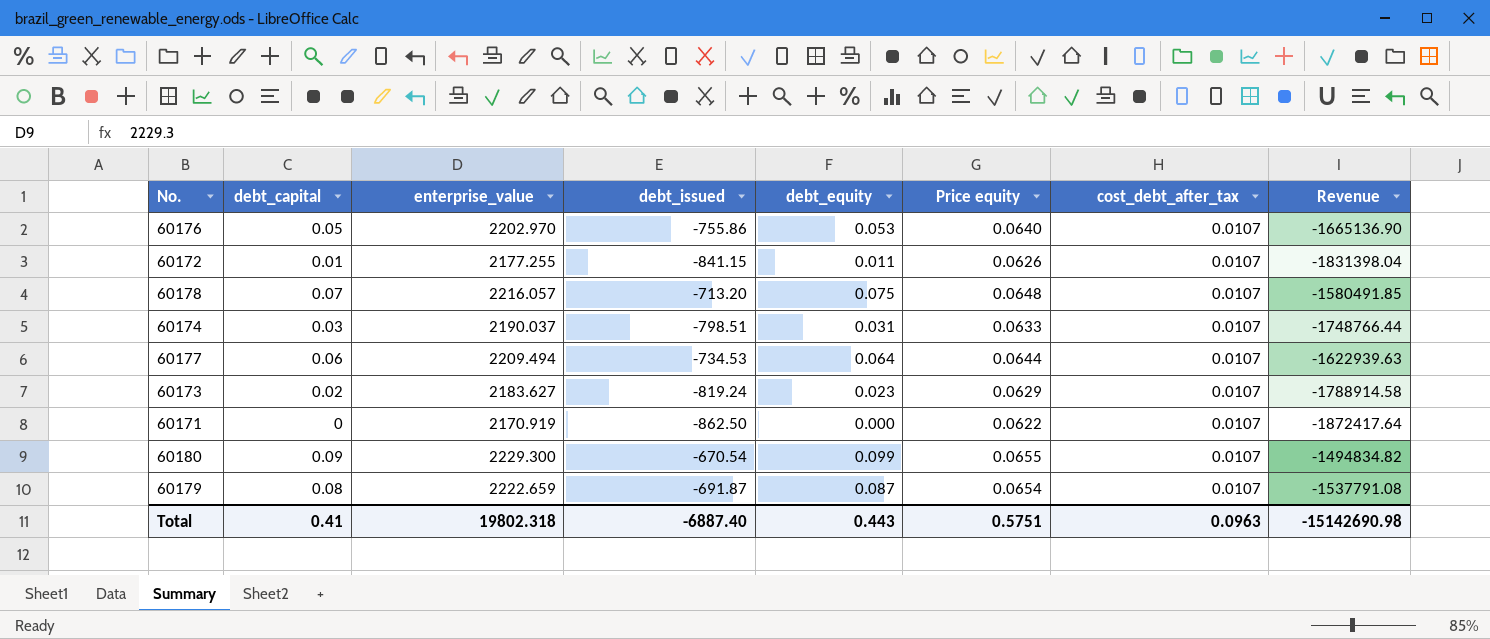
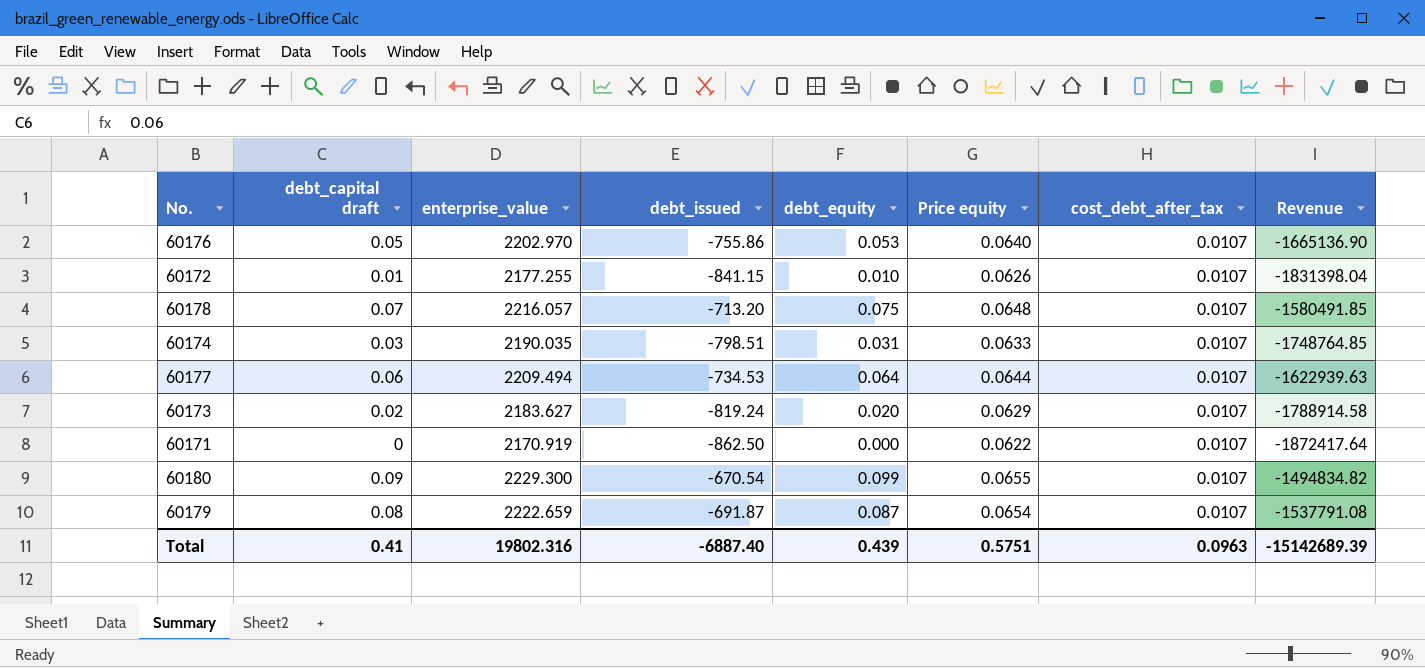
column name: debt_capital -> debt_capital draft
60172 | debt_equity: 0.011 -> 0.010
60174 | enterprise_value: 2190.037 -> 2190.035
60174 | Revenue: -1748766.44 -> -1748764.85
60173 | debt_equity: 0.023 -> 0.020
Total | enterprise_value: 19802.318 -> 19802.316
Total | debt_equity: 0.443 -> 0.439
Total | Revenue: -15142690.98 -> -15142689.39

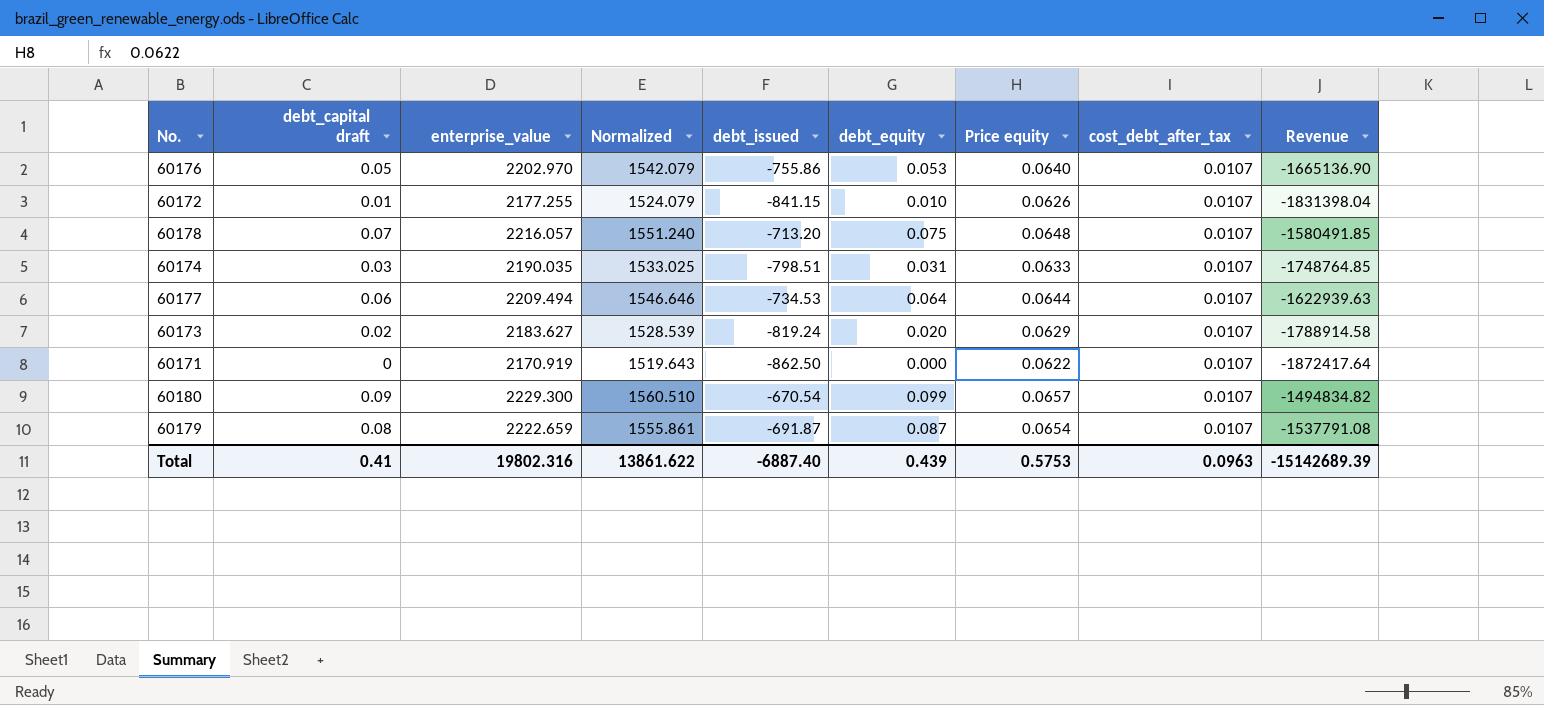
column Normalized | formula: none -> [enterprise_value] * 0.7
60180 | Price equity: 0.0655 -> 0.0657
Total | Price equity: 0.5751 -> 0.5753

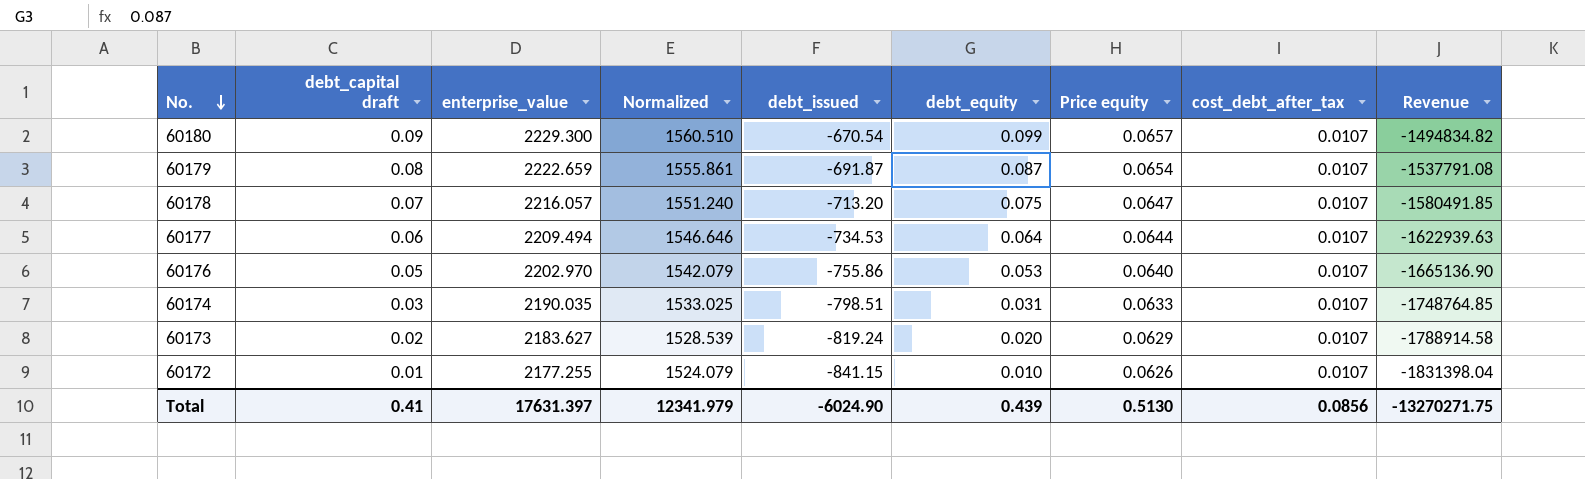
row order: none -> No. descending
row 60171: 0 | 2170.919 | 1519.643 | -862.50 | 0.000 | 0.0622 | 0.0107 | -1872417.64 -> none
60178 | Price equity: 0.0648 -> 0.0647
Total | enterprise_value: 19802.316 -> 17631.397
Total | Normalized: 13861.622 -> 12341.979
Total | debt_issued: -6887.40 -> -6024.90
Total | Price equity: 0.5753 -> 0.5130
Total | cost_debt_after_tax: 0.0963 -> 0.0856
Total | Revenue: -15142689.39 -> -13270271.75

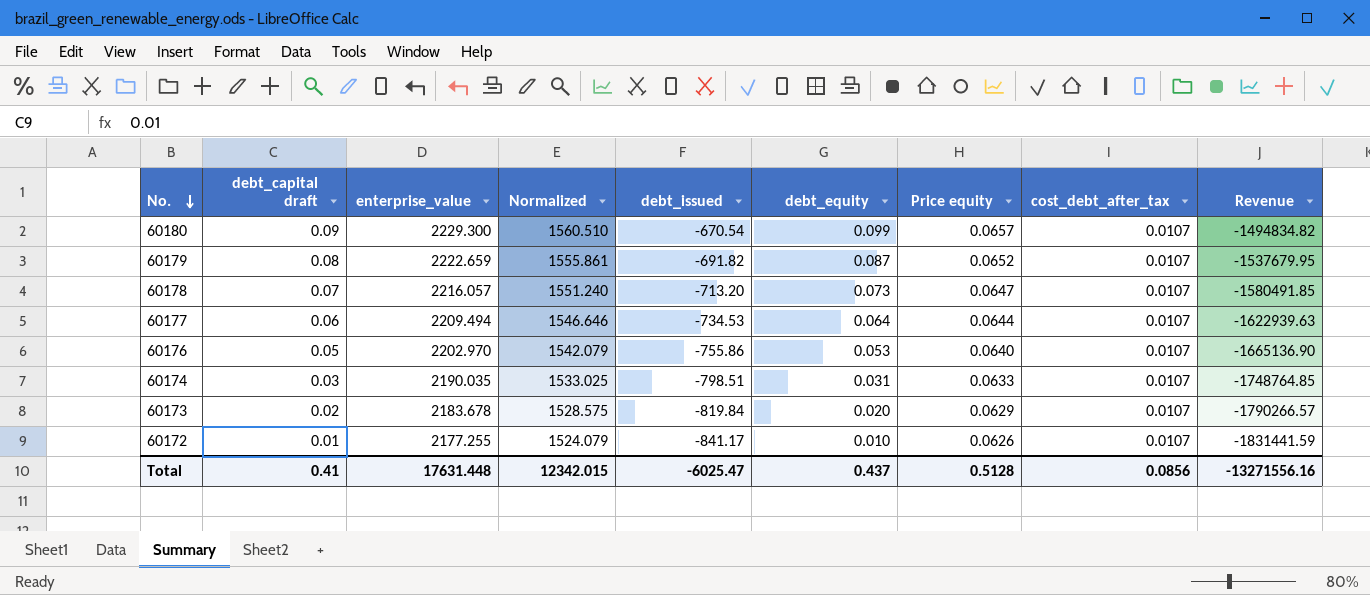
60179 | debt_issued: -691.87 -> -691.82
60179 | Price equity: 0.0654 -> 0.0652
60179 | Revenue: -1537791.08 -> -1537679.95
60178 | debt_equity: 0.075 -> 0.073
60173 | enterprise_value: 2183.627 -> 2183.678
60173 | Normalized: 1528.539 -> 1528.575
60173 | debt_issued: -819.24 -> -819.84
60173 | Revenue: -1788914.58 -> -1790266.57
60172 | debt_issued: -841.15 -> -841.17
60172 | Revenue: -1831398.04 -> -1831441.59
Total | enterprise_value: 17631.397 -> 17631.448
Total | Normalized: 12341.979 -> 12342.015
Total | debt_issued: -6024.90 -> -6025.47
Total | debt_equity: 0.439 -> 0.437
Total | Price equity: 0.5130 -> 0.5128
Total | Revenue: -13270271.75 -> -13271556.16

